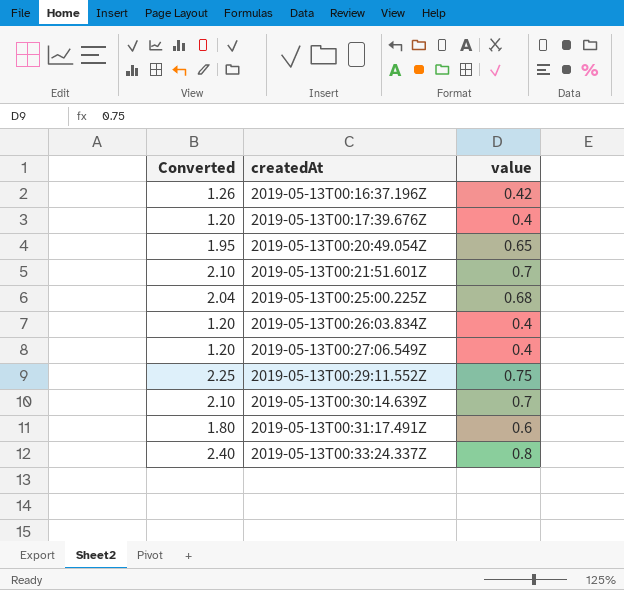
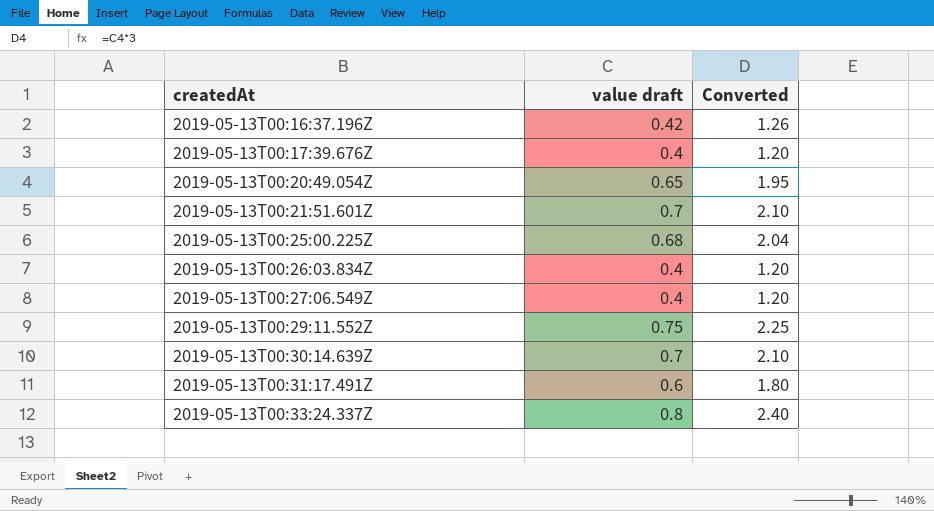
column name: value -> value draft
column Converted | position: 1 -> 3

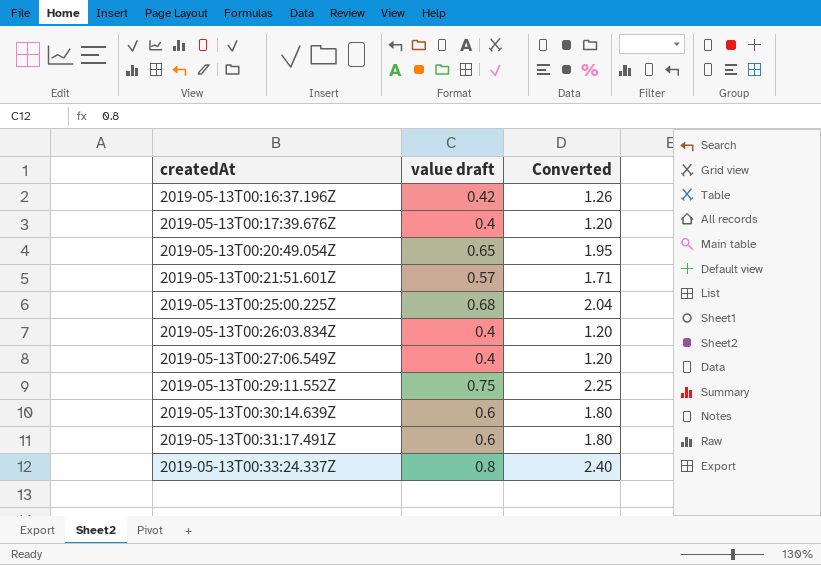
2019-05-13T00:21:51.601Z | value draft: 0.7 -> 0.57
2019-05-13T00:21:51.601Z | Converted: 2.10 -> 1.71
2019-05-13T00:30:14.639Z | value draft: 0.7 -> 0.6
2019-05-13T00:30:14.639Z | Converted: 2.10 -> 1.80

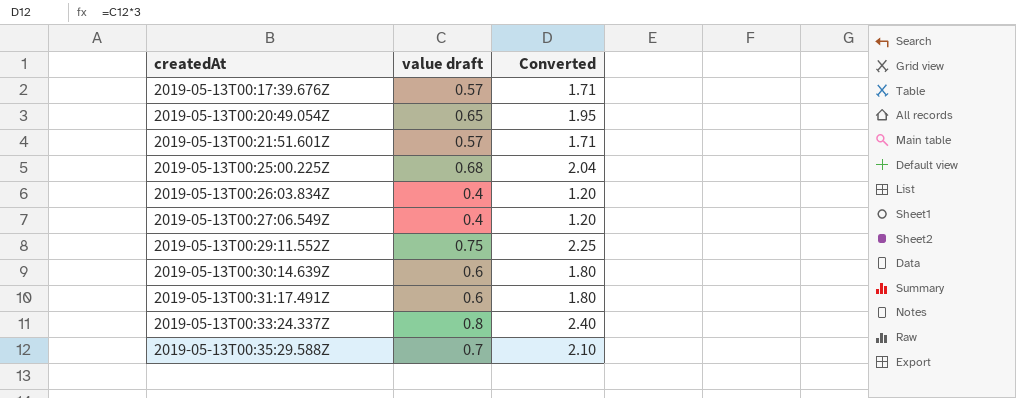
row 2019-05-13T00:16:37.196Z: 0.42 | 1.26 -> none
2019-05-13T00:17:39.676Z | value draft: 0.4 -> 0.57
2019-05-13T00:17:39.676Z | Converted: 1.20 -> 1.71
row 2019-05-13T00:35:29.588Z: none -> 0.7 | 2.10

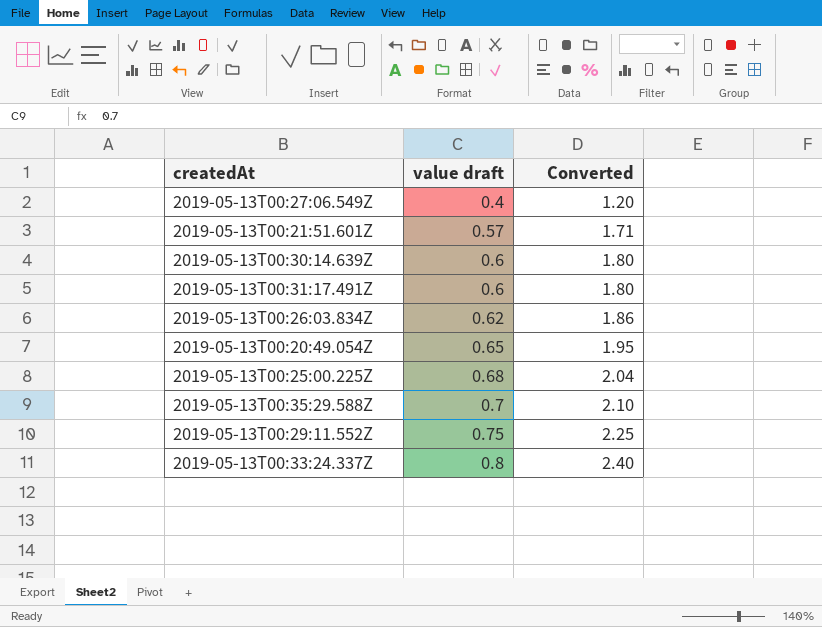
row order: createdAt ascending -> value draft ascending
row 2019-05-13T00:17:39.676Z: 0.57 | 1.71 -> none
2019-05-13T00:26:03.834Z | value draft: 0.4 -> 0.62
2019-05-13T00:26:03.834Z | Converted: 1.20 -> 1.86

